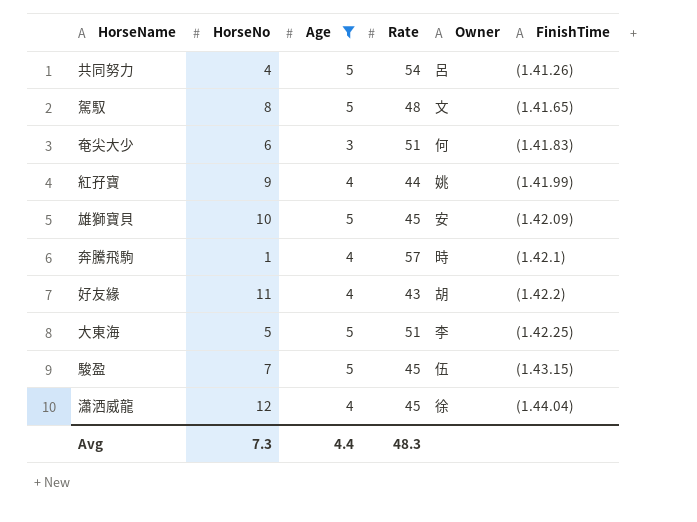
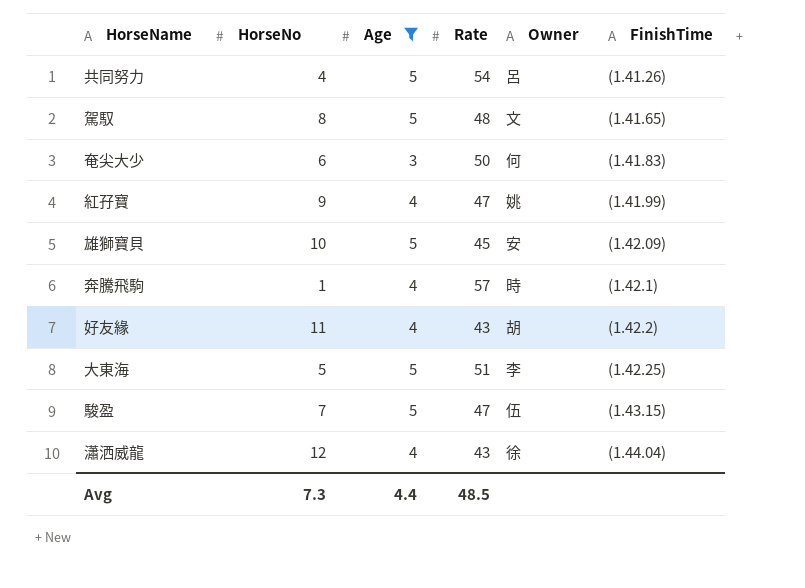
奄尖大少 | Rate: 51 -> 50
紅孖寶 | Rate: 44 -> 47
駿盈 | Rate: 45 -> 47
瀟洒威龍 | Rate: 45 -> 43
Avg | Rate: 48.3 -> 48.5

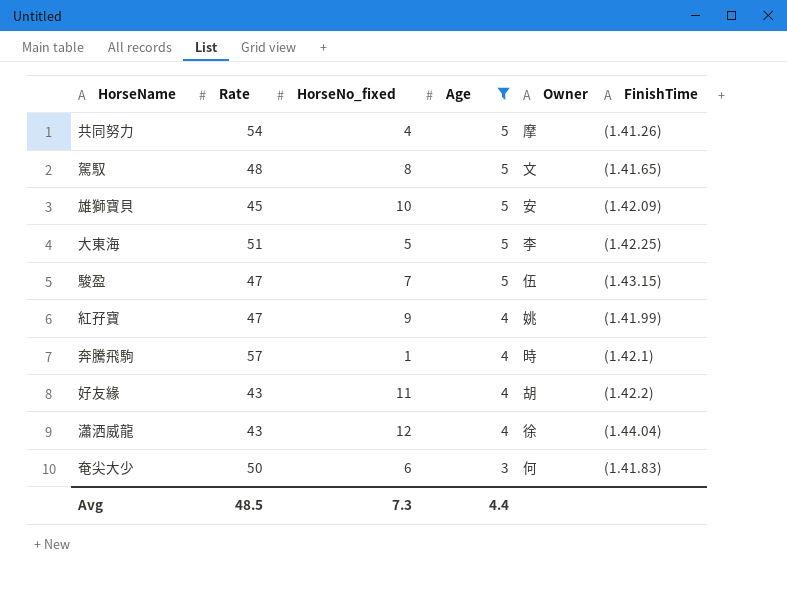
row order: none -> Age descending
column Rate | position: 4 -> 2
column name: HorseNo -> HorseNo_fixed
共同努力 | Owner: 呂 -> 摩

